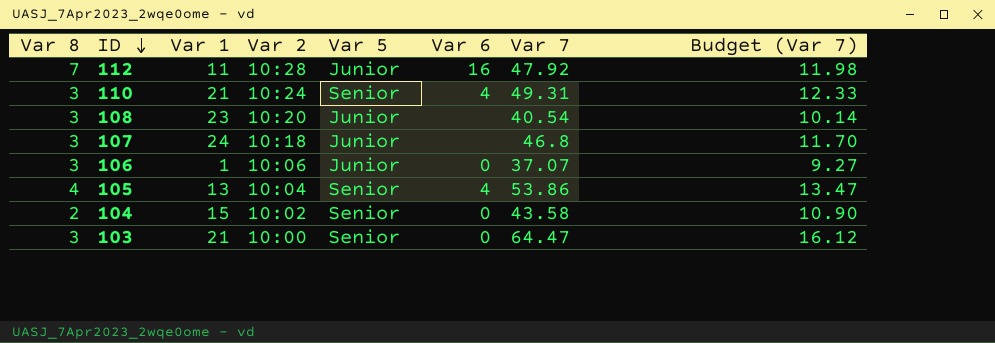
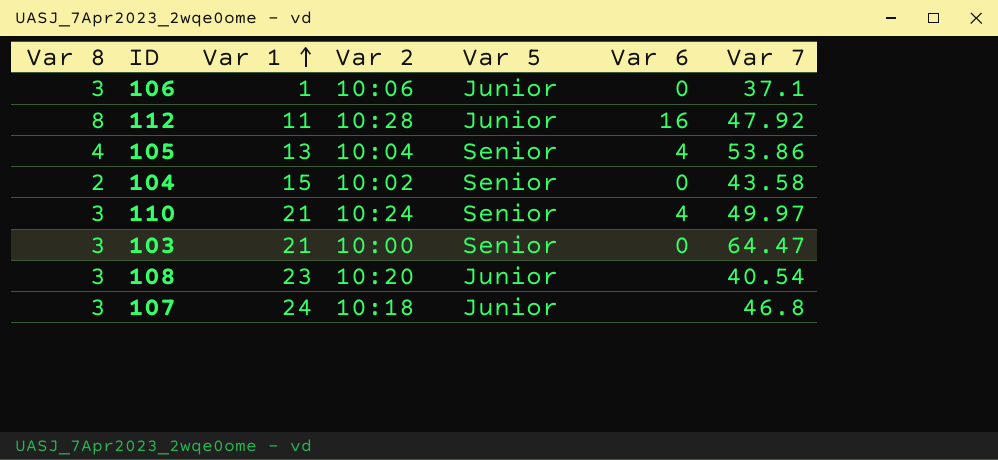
row order: ID descending -> Var 1 ascending
column Budget (Var 7) | formula: [Var 7] * 0.25 -> none
106 | Var 7: 37.07 -> 37.1
112 | Var 8: 7 -> 8
110 | Var 7: 49.31 -> 49.97

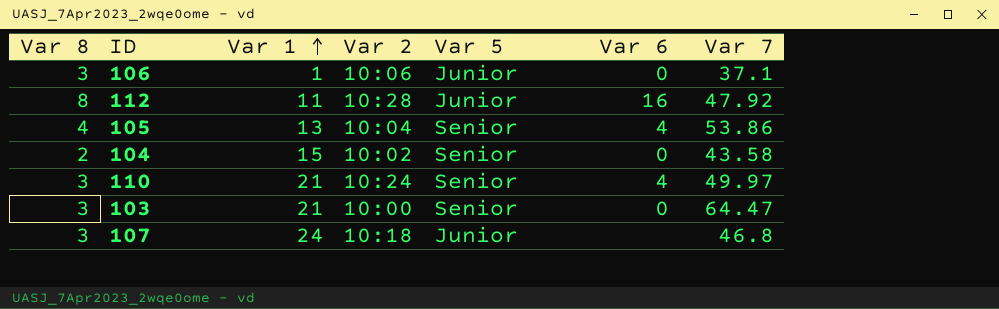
row 108: 3 | 23 | 10:20 | Junior | none | 40.54 -> none

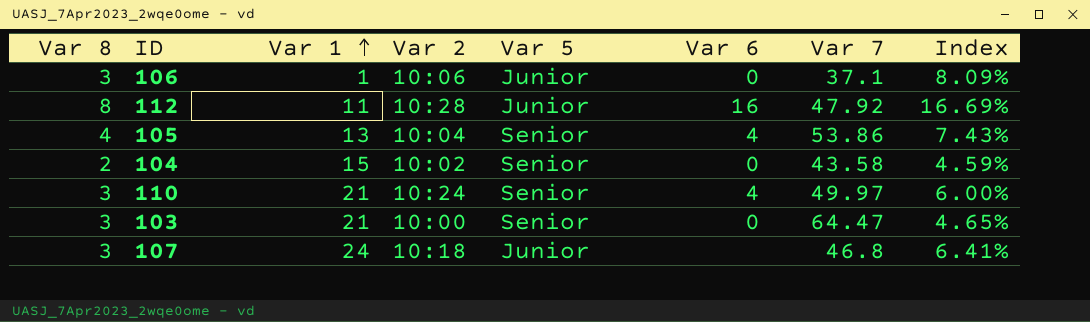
column Index | formula: none -> [Var 8] / [Var 7]

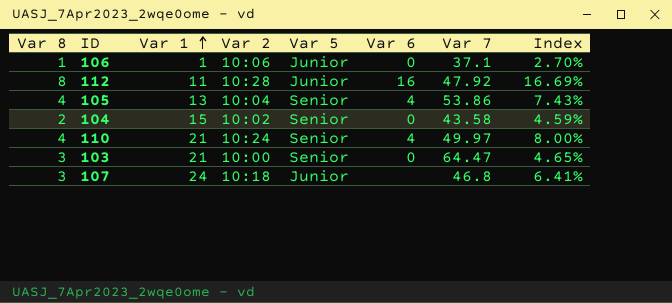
106 | Var 8: 3 -> 1
106 | Index: 8.09% -> 2.70%
110 | Var 8: 3 -> 4
110 | Index: 6.00% -> 8.00%

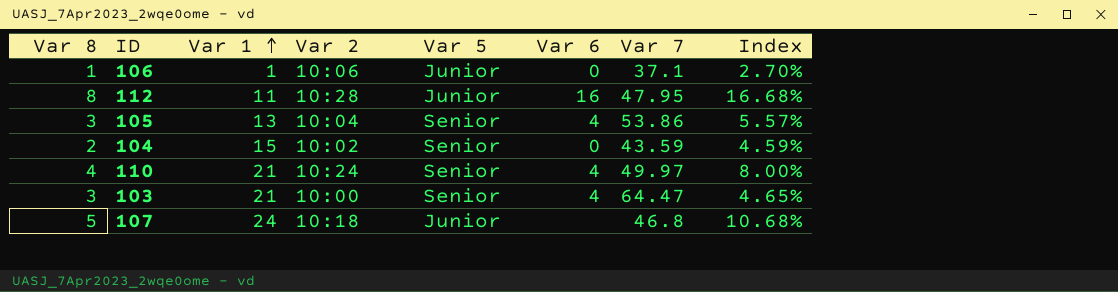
112 | Var 7: 47.92 -> 47.95
112 | Index: 16.69% -> 16.68%
105 | Var 8: 4 -> 3
105 | Index: 7.43% -> 5.57%
104 | Var 7: 43.58 -> 43.59
103 | Var 6: 0 -> 4
107 | Var 8: 3 -> 5
107 | Index: 6.41% -> 10.68%

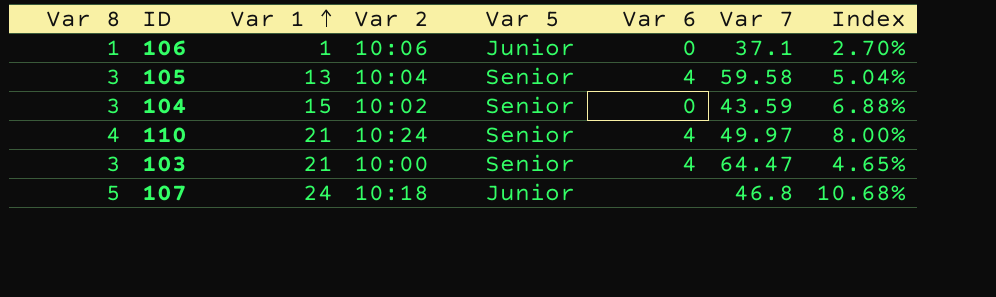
row 112: 8 | 11 | 10:28 | Junior | 16 | 47.95 | 16.68% -> none
105 | Var 7: 53.86 -> 59.58
105 | Index: 5.57% -> 5.04%
104 | Var 8: 2 -> 3
104 | Index: 4.59% -> 6.88%

